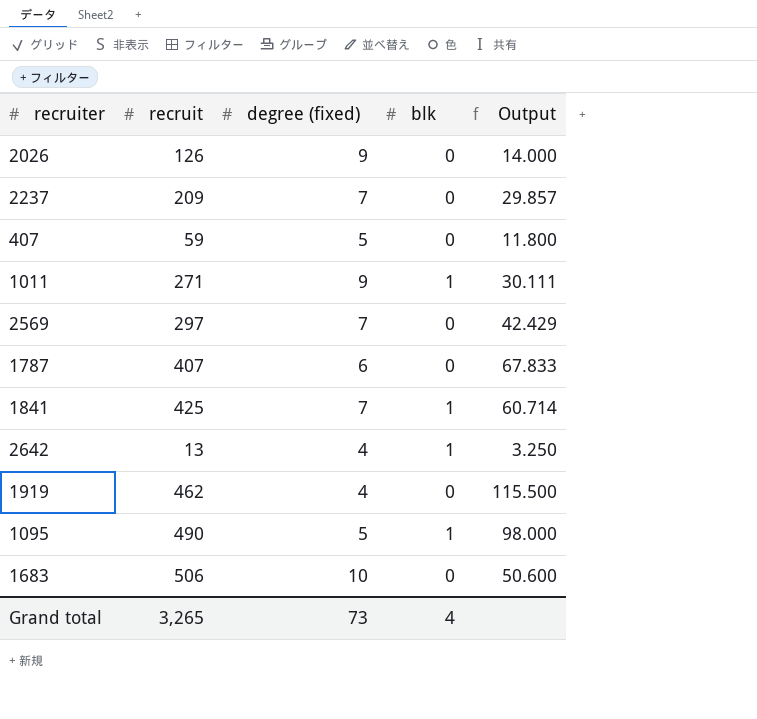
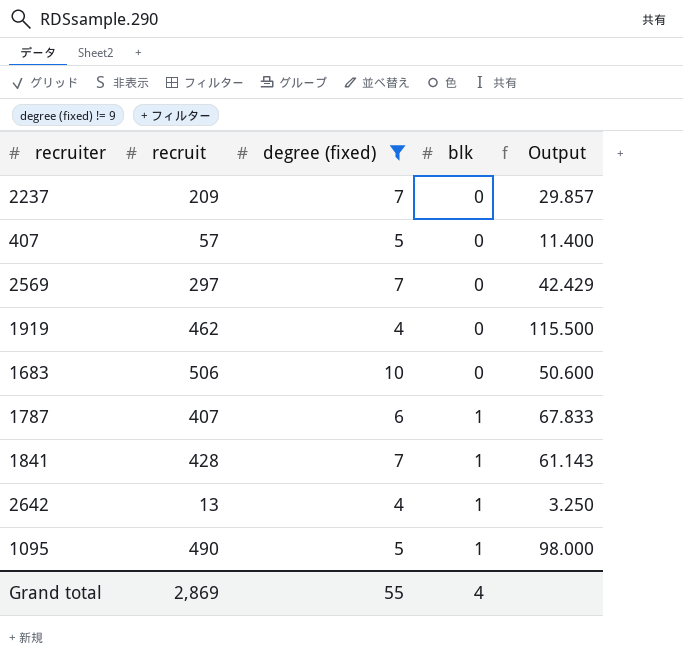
filter: none -> degree (fixed) != 9
row order: none -> blk ascending
407 | recruit: 59 -> 57
407 | Output: 11.800 -> 11.400
1787 | blk: 0 -> 1
1841 | recruit: 425 -> 428
1841 | Output: 60.714 -> 61.143
Grand total | recruit: 3,265 -> 2,869
Grand total | degree (fixed): 73 -> 55

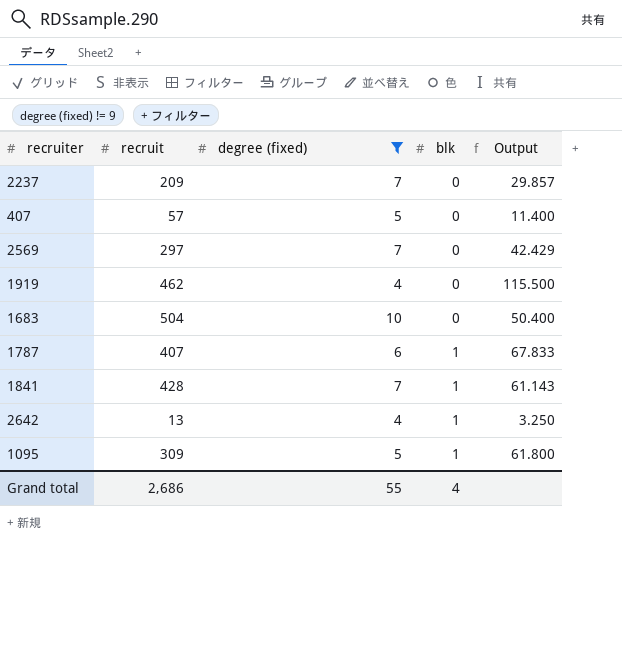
1683 | recruit: 506 -> 504
1683 | Output: 50.600 -> 50.400
1095 | recruit: 490 -> 309
1095 | Output: 98.000 -> 61.800
Grand total | recruit: 2,869 -> 2,686

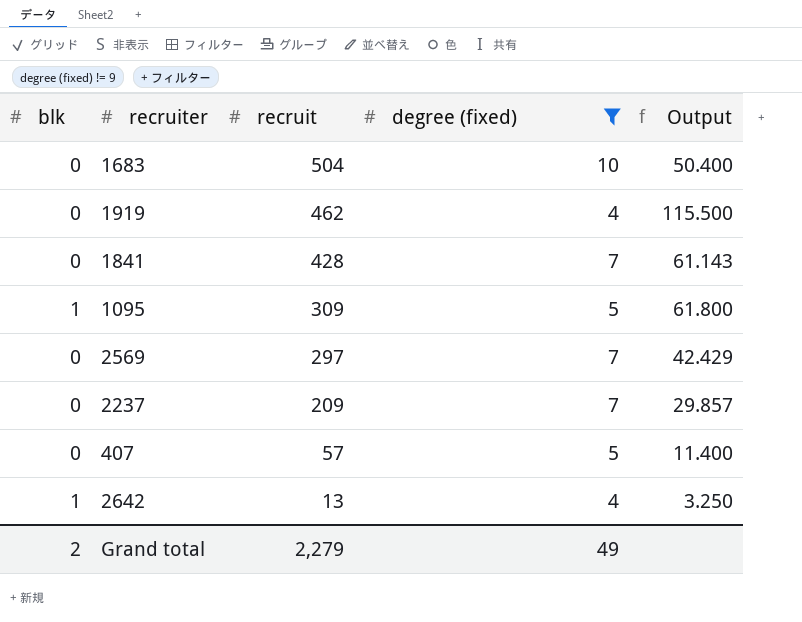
row order: blk ascending -> recruit descending
column blk | position: 4 -> 1
row 1787: 407 | 6 | 1 | 67.833 -> none
1841 | blk: 1 -> 0
Grand total | blk: 4 -> 2
Grand total | recruit: 2,686 -> 2,279
Grand total | degree (fixed): 55 -> 49

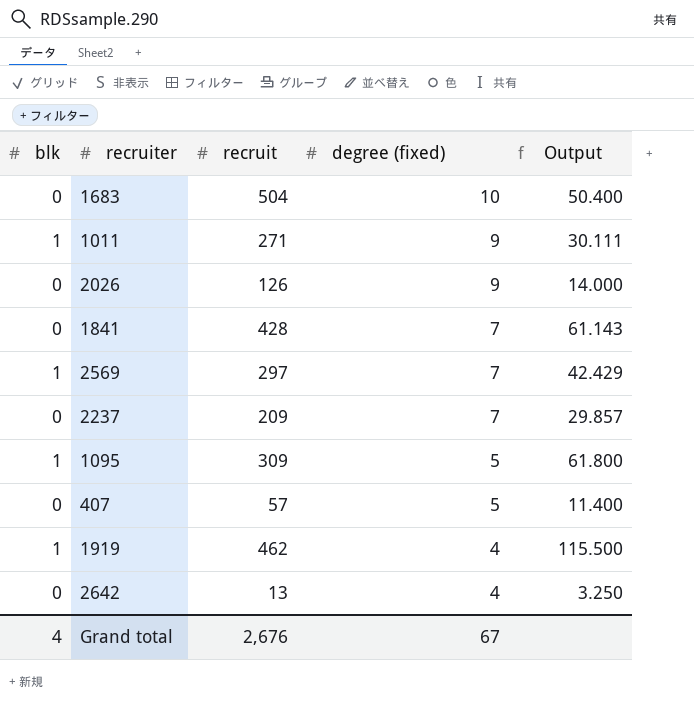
filter: degree (fixed) != 9 -> none
row order: recruit descending -> degree (fixed) descending
2569 | blk: 0 -> 1
1919 | blk: 0 -> 1
2642 | blk: 1 -> 0
Grand total | blk: 2 -> 4
Grand total | recruit: 2,279 -> 2,676
Grand total | degree (fixed): 49 -> 67

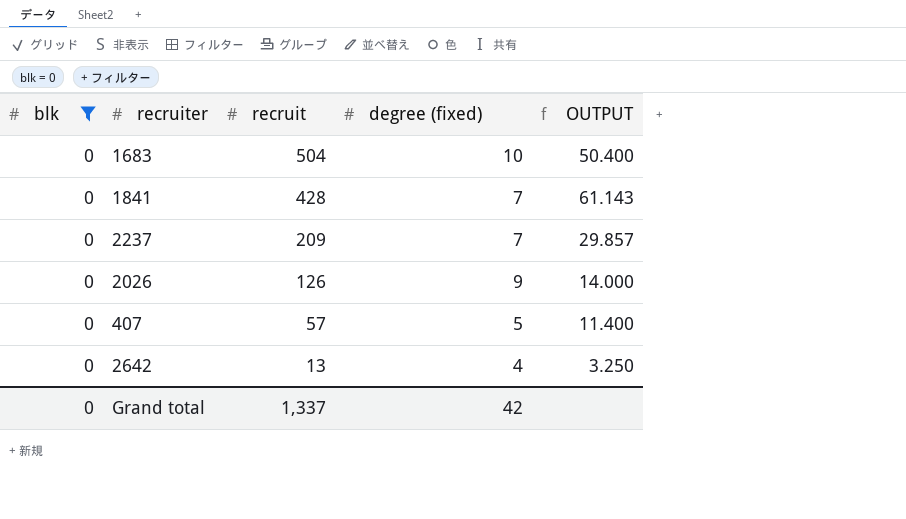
filter: none -> blk = 0
row order: degree (fixed) descending -> recruit descending
column name: Output -> OUTPUT
Grand total | blk: 4 -> 0
Grand total | recruit: 2,676 -> 1,337
Grand total | degree (fixed): 67 -> 42

